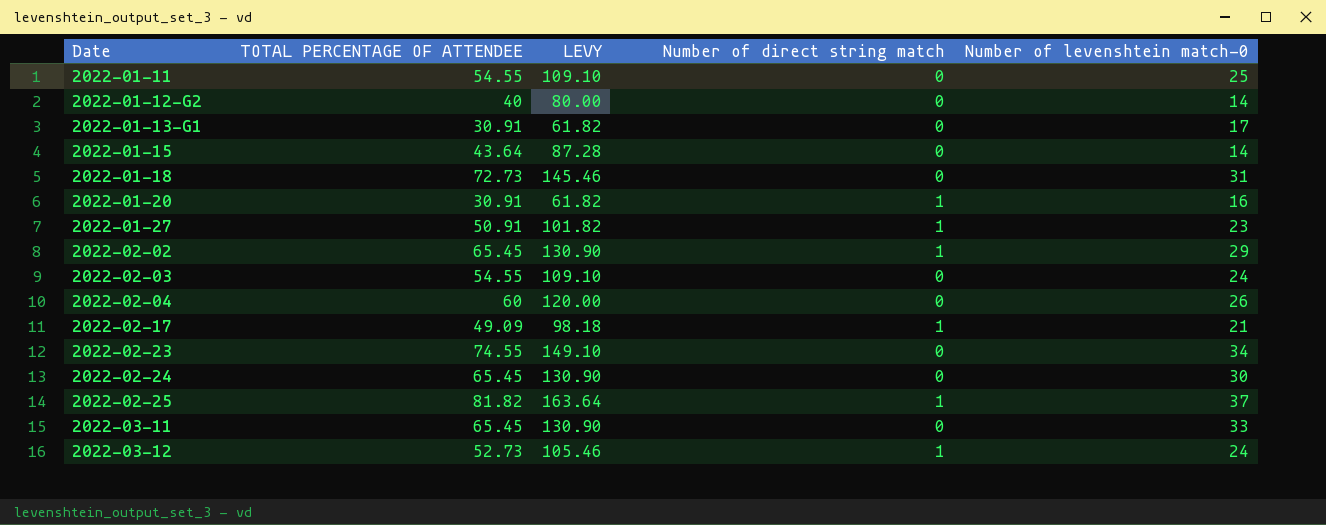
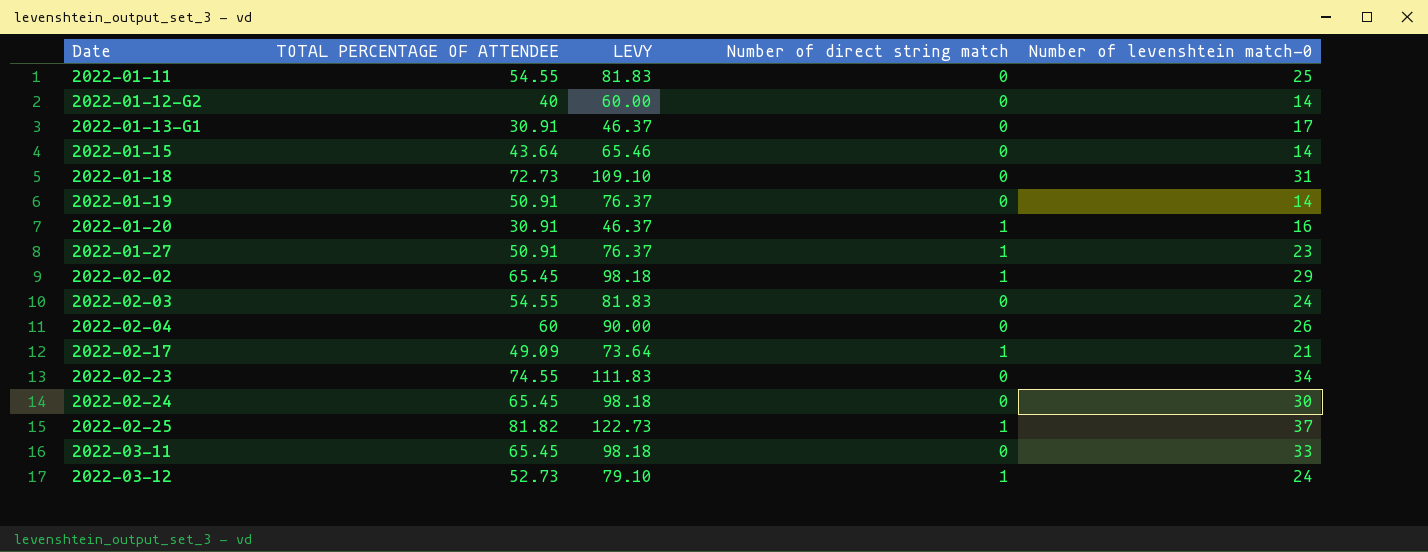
column LEVY | formula: [TOTAL PERCENTAGE OF ATTENDEE] * 2 -> [TOTAL PERCENTAGE OF ATTENDEE] * 1.5
row 2022-01-19: none -> 50.91 | 76.37 | 0 | 14

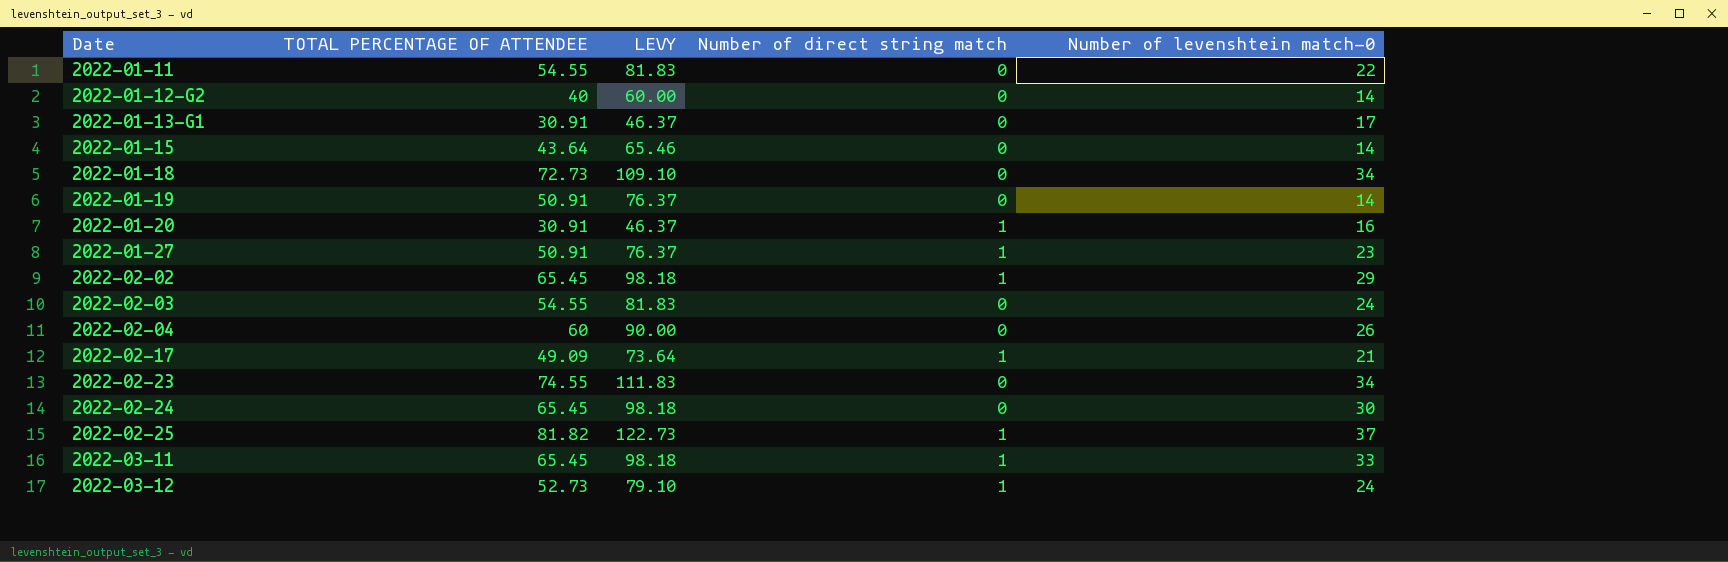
2022-01-11 | Number of levenshtein match-0: 25 -> 22
2022-01-18 | Number of levenshtein match-0: 31 -> 34
2022-03-11 | Number of direct string match: 0 -> 1

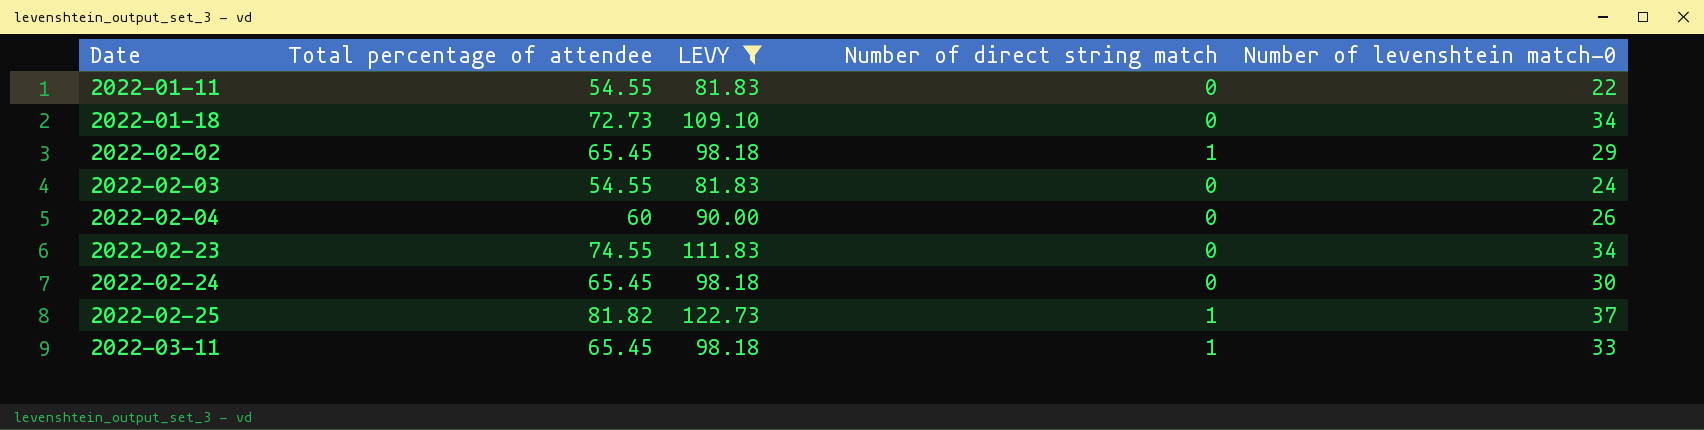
filter: none -> LEVY >= 81.83
column name: TOTAL PERCENTAGE OF ATTENDEE -> Total percentage of attendee

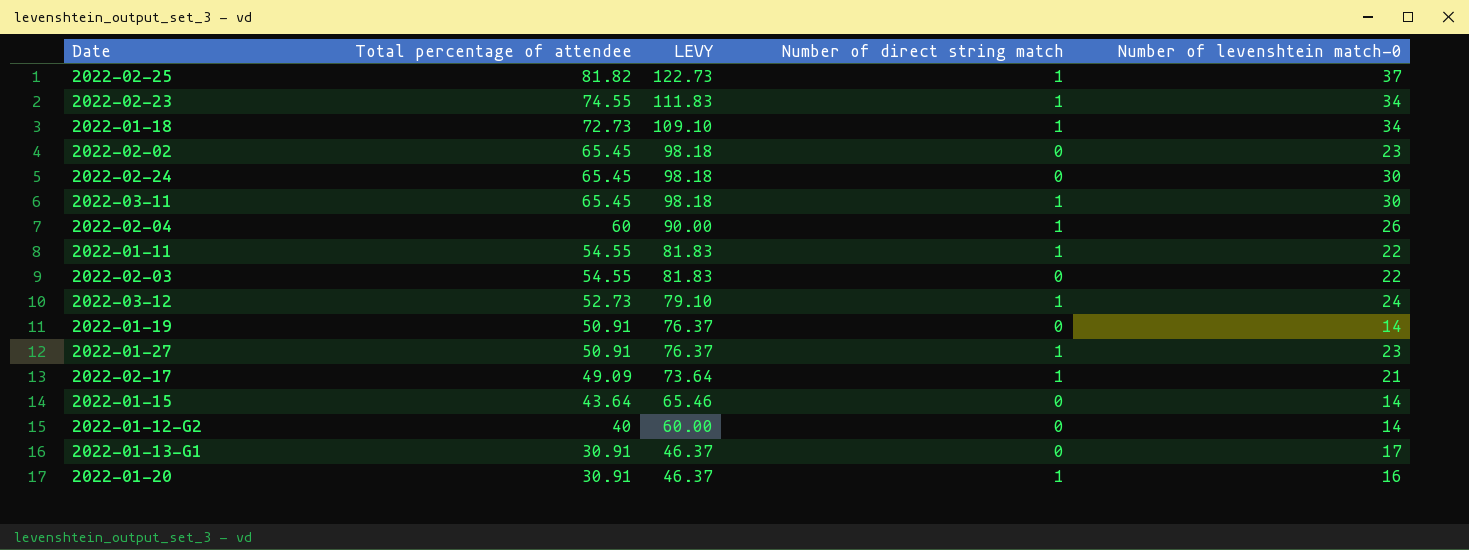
filter: LEVY >= 81.83 -> none
row order: Date ascending -> Total percentage of attendee descending
2022-02-23 | Number of direct string match: 0 -> 1
2022-01-18 | Number of direct string match: 0 -> 1
2022-02-02 | Number of direct string match: 1 -> 0
2022-02-02 | Number of levenshtein match-0: 29 -> 23
2022-03-11 | Number of levenshtein match-0: 33 -> 30
2022-02-04 | Number of direct string match: 0 -> 1
2022-01-11 | Number of direct string match: 0 -> 1
2022-02-03 | Number of levenshtein match-0: 24 -> 22

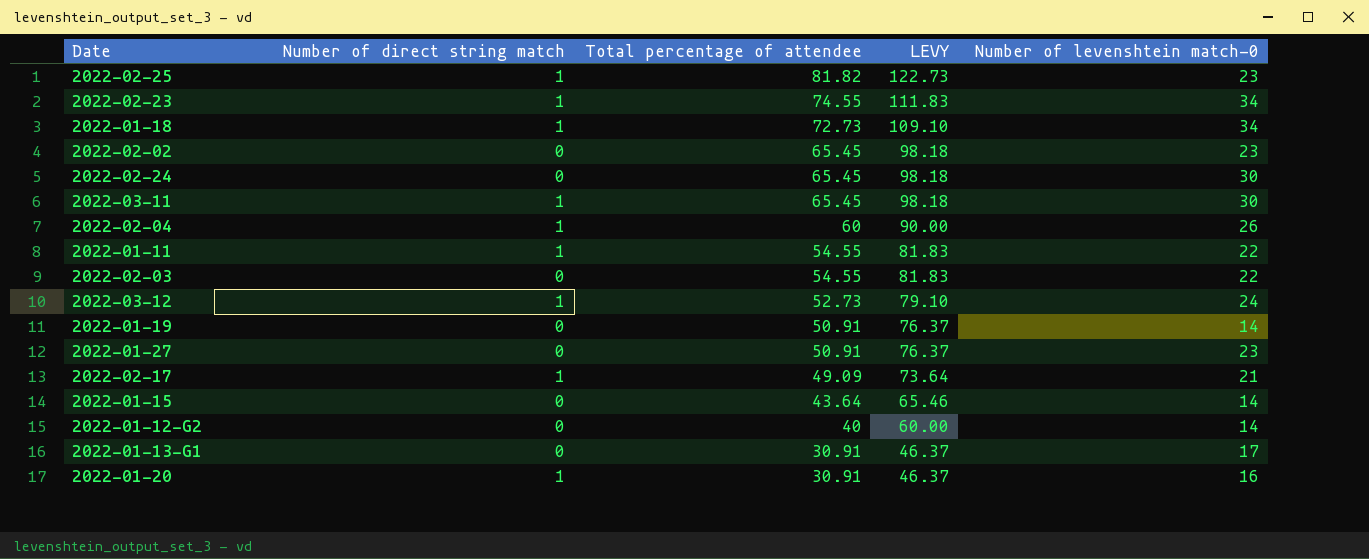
column Number of direct string match | position: 4 -> 2
2022-02-25 | Number of levenshtein match-0: 37 -> 23
2022-01-27 | Number of direct string match: 1 -> 0

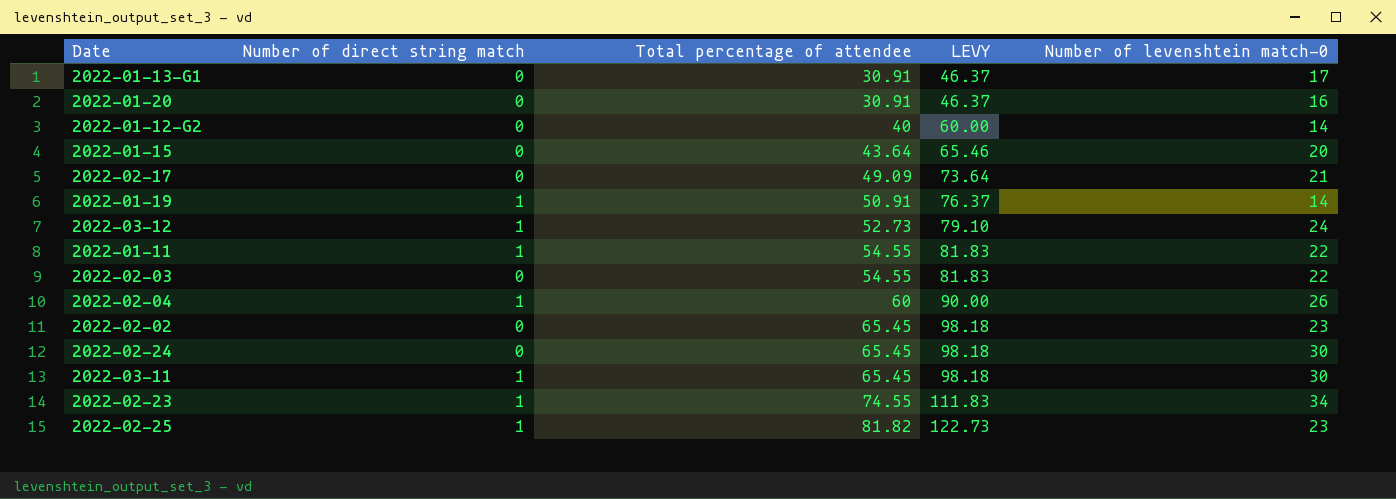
row order: Total percentage of attendee descending -> Total percentage of attendee ascending
row 2022-01-18: 1 | 72.73 | 109.10 | 34 -> none
row 2022-01-27: 0 | 50.91 | 76.37 | 23 -> none
2022-01-20 | Number of direct string match: 1 -> 0
2022-01-15 | Number of levenshtein match-0: 14 -> 20
2022-02-17 | Number of direct string match: 1 -> 0
2022-01-19 | Number of direct string match: 0 -> 1

